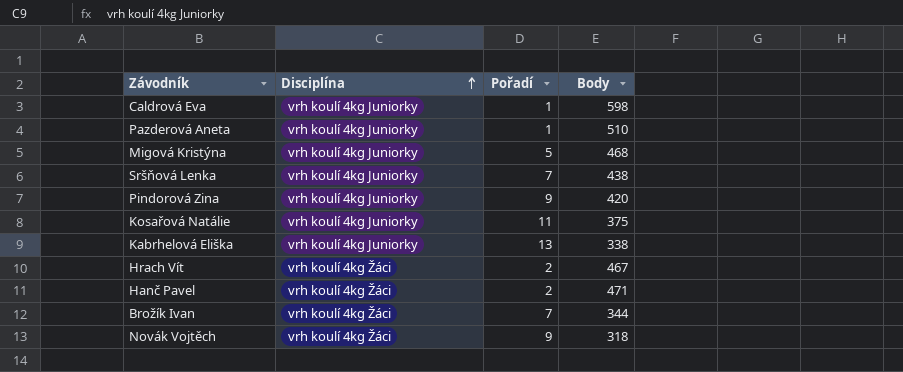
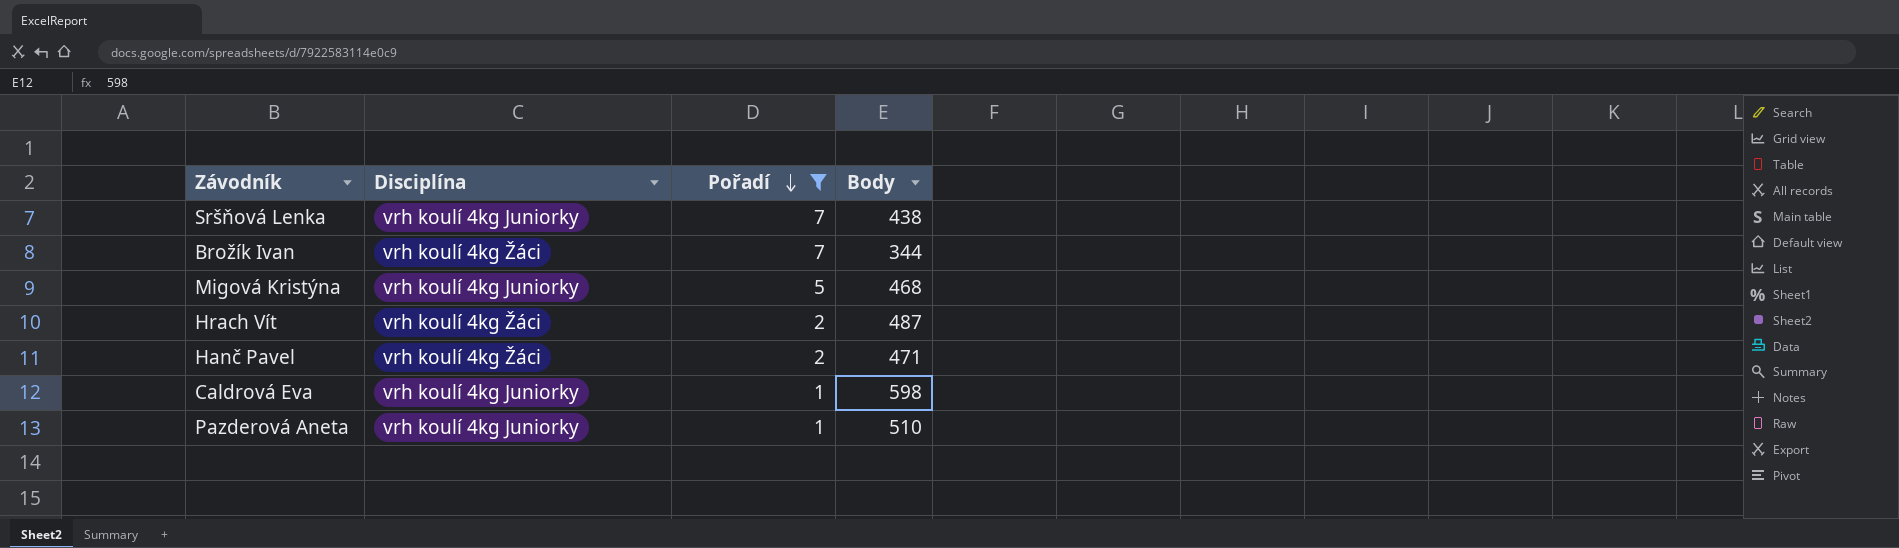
filter: none -> Pořadí <= 7
row order: Disciplína ascending -> Pořadí descending
Hrach Vít | Body: 467 -> 487

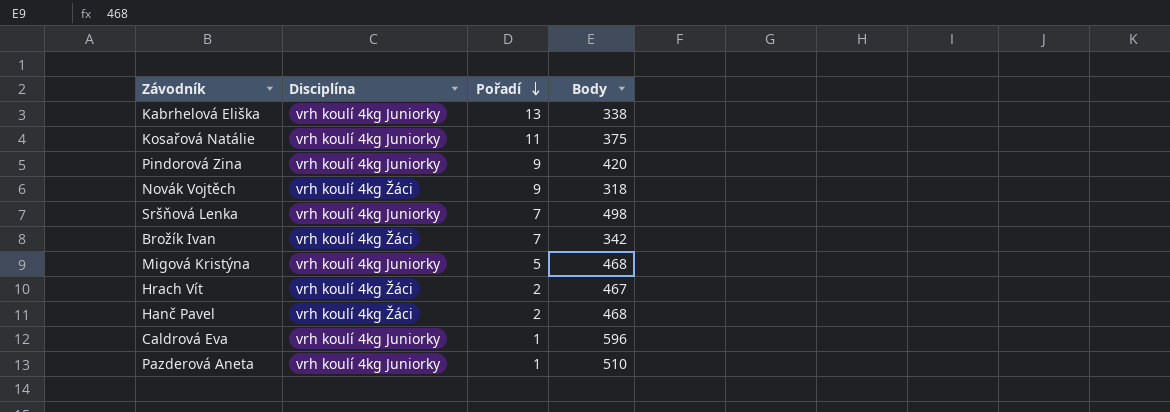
filter: Pořadí <= 7 -> none
Sršňová Lenka | Body: 438 -> 498
Brožík Ivan | Body: 344 -> 342
Hrach Vít | Body: 487 -> 467
Hanč Pavel | Body: 471 -> 468
Caldrová Eva | Body: 598 -> 596

